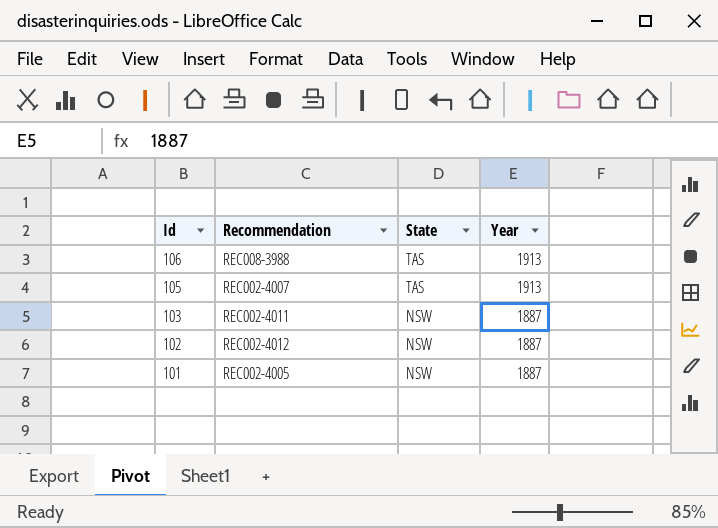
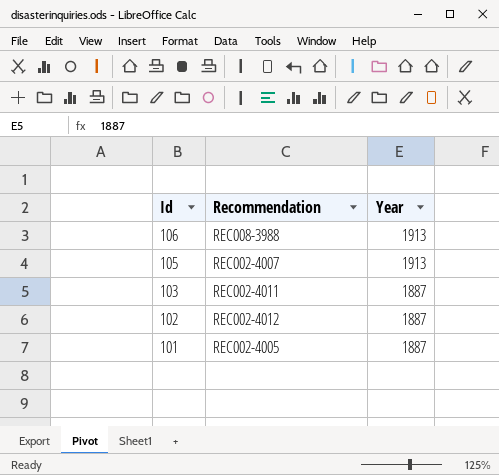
column State | position: 3 -> none

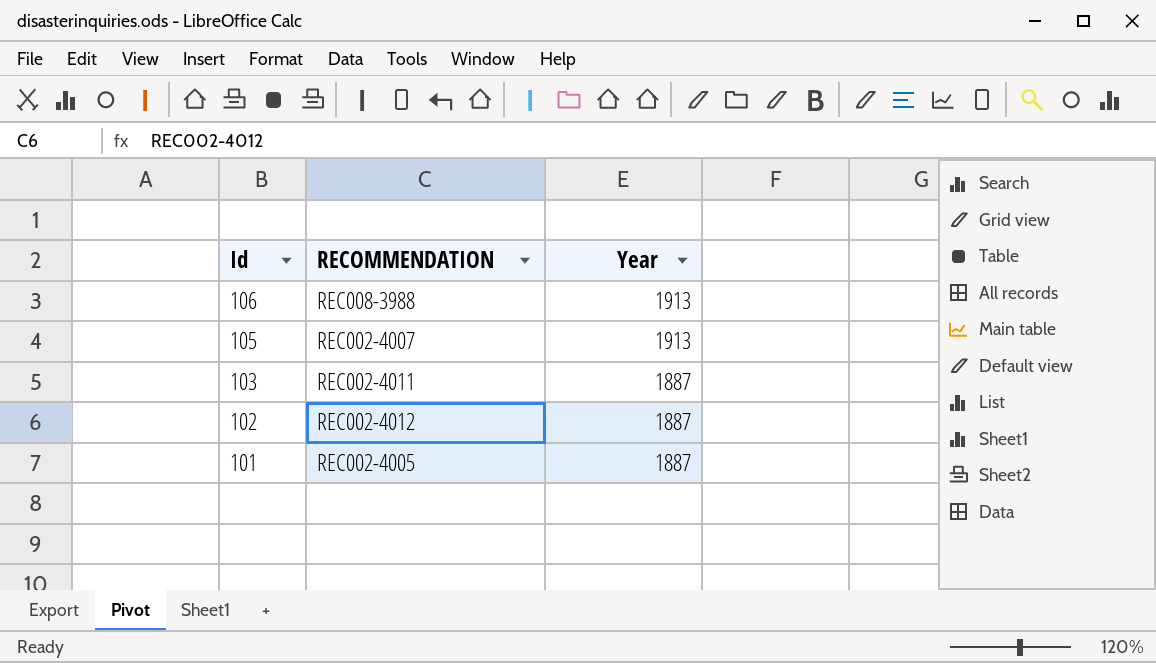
column name: Recommendation -> RECOMMENDATION

